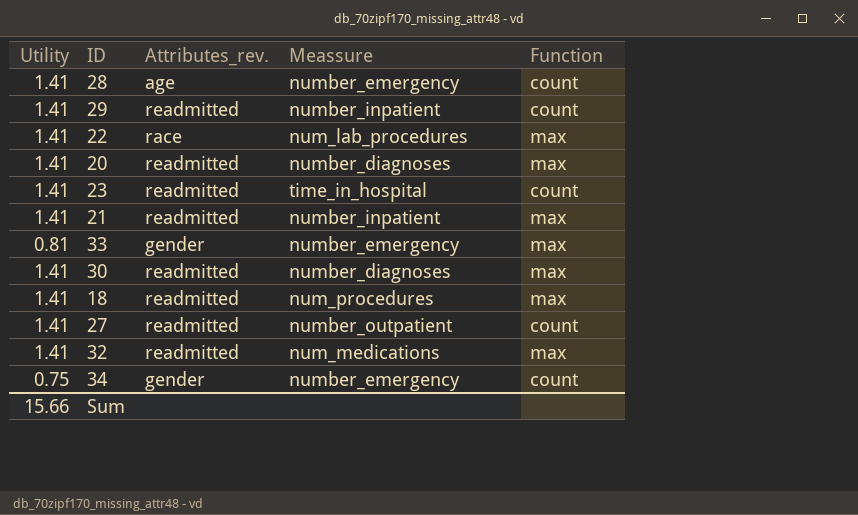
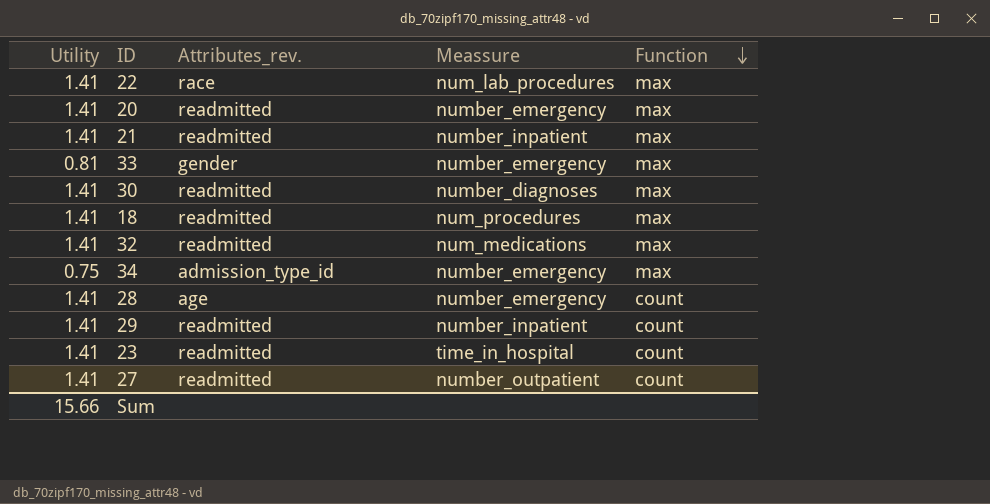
row order: none -> Function descending
20 | Meassure: number_diagnoses -> number_emergency
34 | Attributes_rev.: gender -> admission_type_id
34 | Function: count -> max

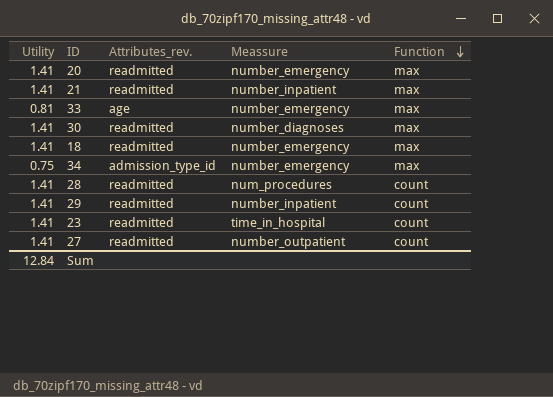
row 22: 1.41 | race | num_lab_procedures | max -> none
row 32: 1.41 | readmitted | num_medications | max -> none
33 | Attributes_rev.: gender -> age
18 | Meassure: num_procedures -> number_emergency
28 | Attributes_rev.: age -> readmitted
28 | Meassure: number_emergency -> num_procedures
Sum | Utility: 15.66 -> 12.84

